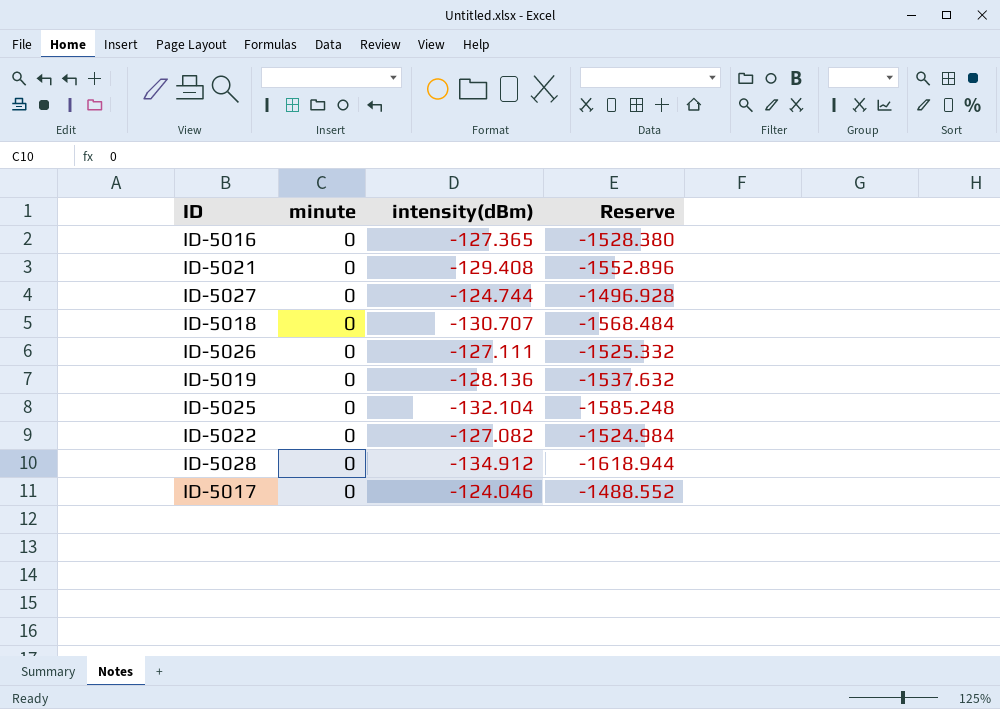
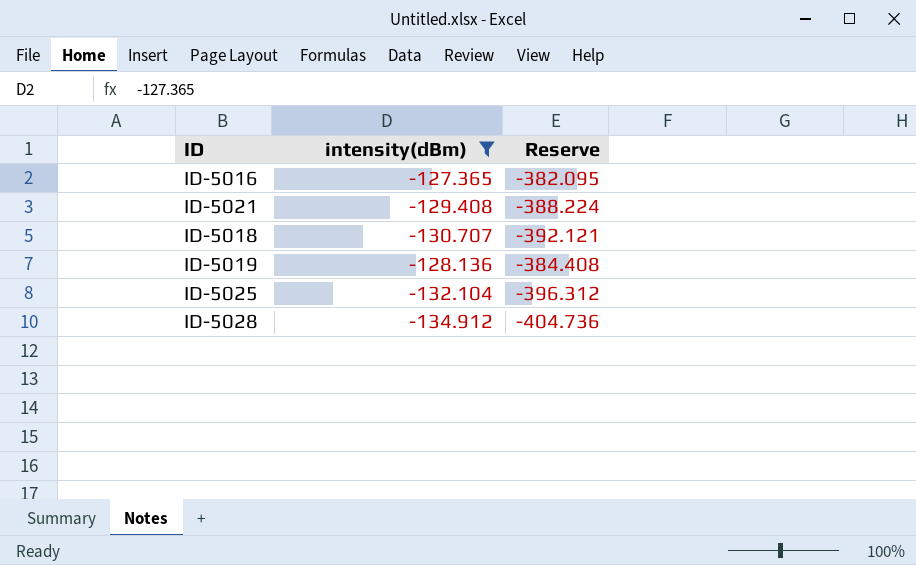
filter: none -> intensity(dBm) <= -127.365
column minute | position: 2 -> none
column Reserve | formula: [intensity(dBm)] * 12 -> [intensity(dBm)] * 3

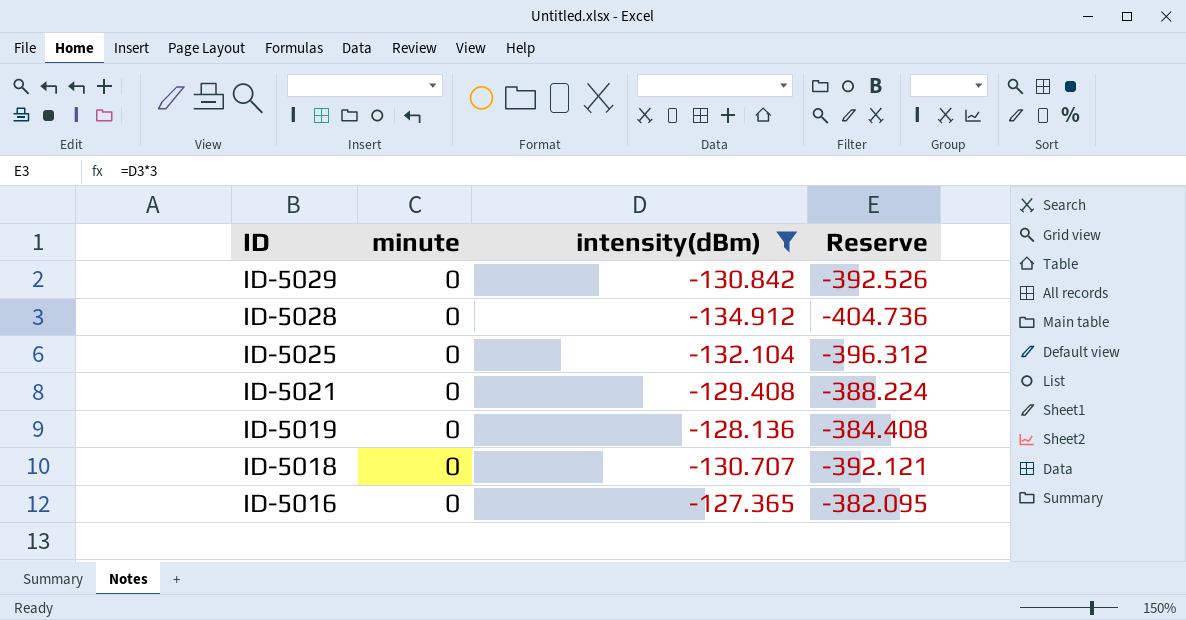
row order: none -> ID descending
column minute | position: none -> 2
row ID-5029: none -> 0 | -130.842 | -392.526

